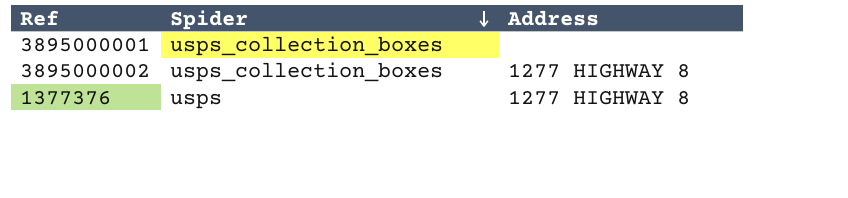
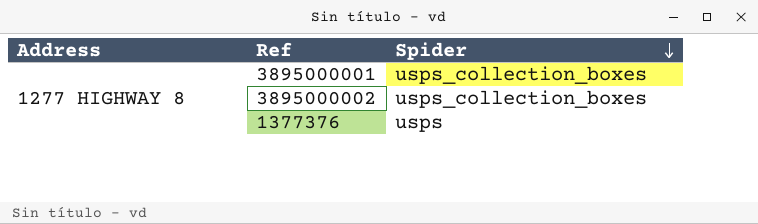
column Address | position: 3 -> 1
1377376 | Address: 1277 HIGHWAY 8 -> none

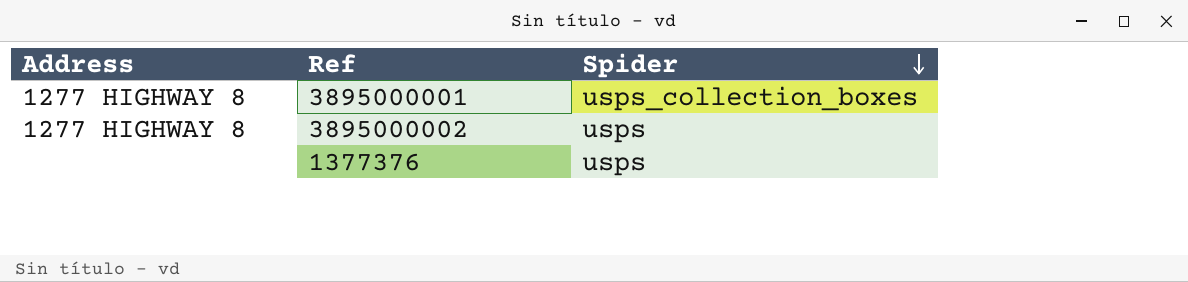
3895000001 | Address: none -> 1277 HIGHWAY 8
3895000002 | Spider: usps_collection_boxes -> usps

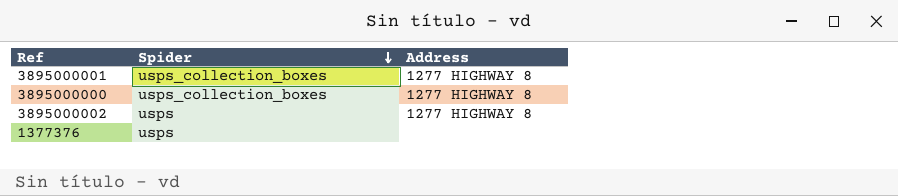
column Address | position: 1 -> 3
row 3895000000: none -> usps_collection_boxes | 1277 HIGHWAY 8

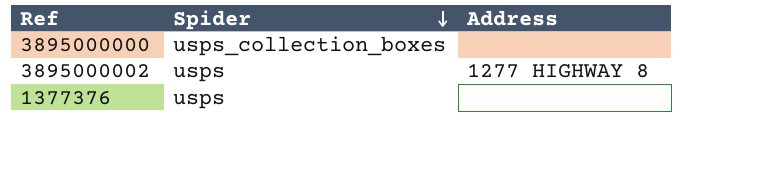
row 3895000001: usps_collection_boxes | 1277 HIGHWAY 8 -> none
3895000000 | Address: 1277 HIGHWAY 8 -> none

